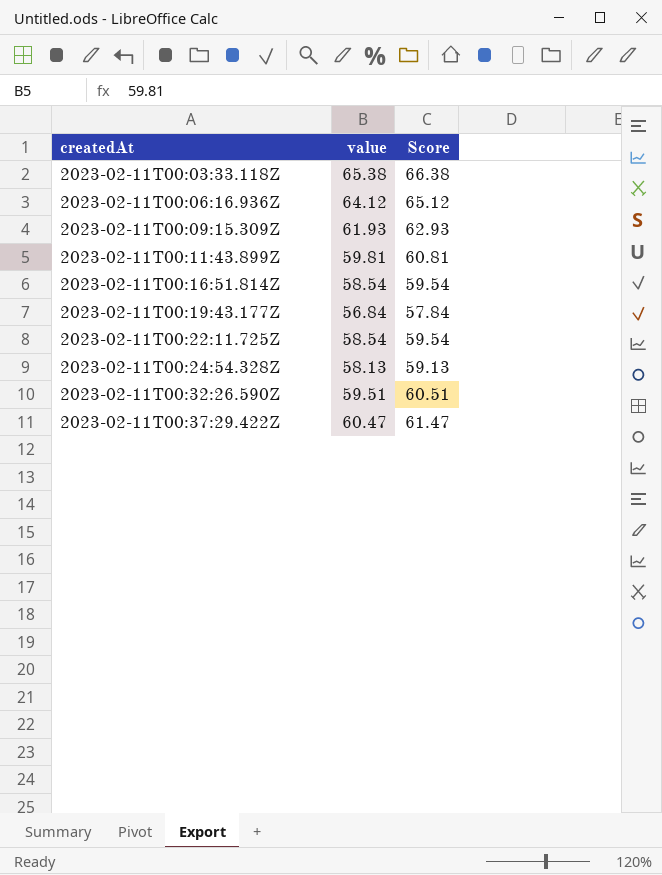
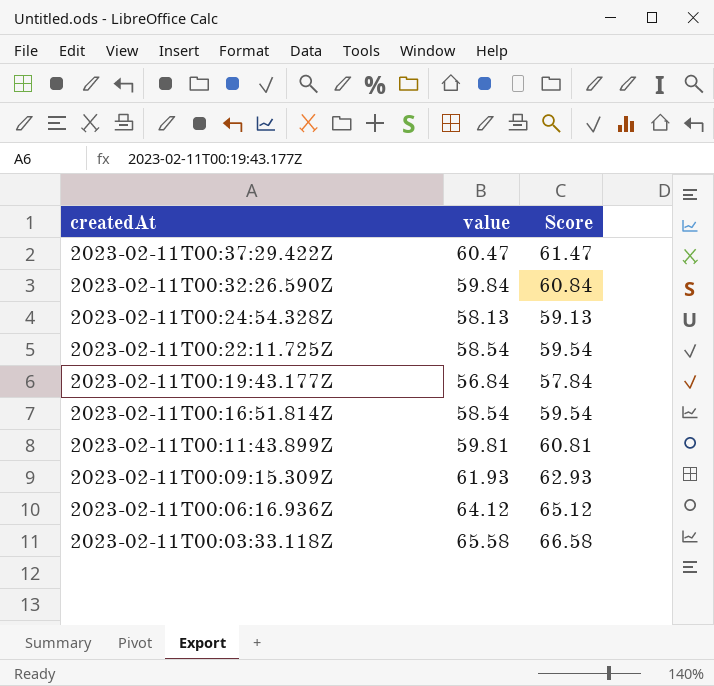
row order: createdAt ascending -> createdAt descending
2023-02-11T00:32:26.590Z | value: 59.51 -> 59.84
2023-02-11T00:32:26.590Z | Score: 60.51 -> 60.84
2023-02-11T00:03:33.118Z | value: 65.38 -> 65.58
2023-02-11T00:03:33.118Z | Score: 66.38 -> 66.58

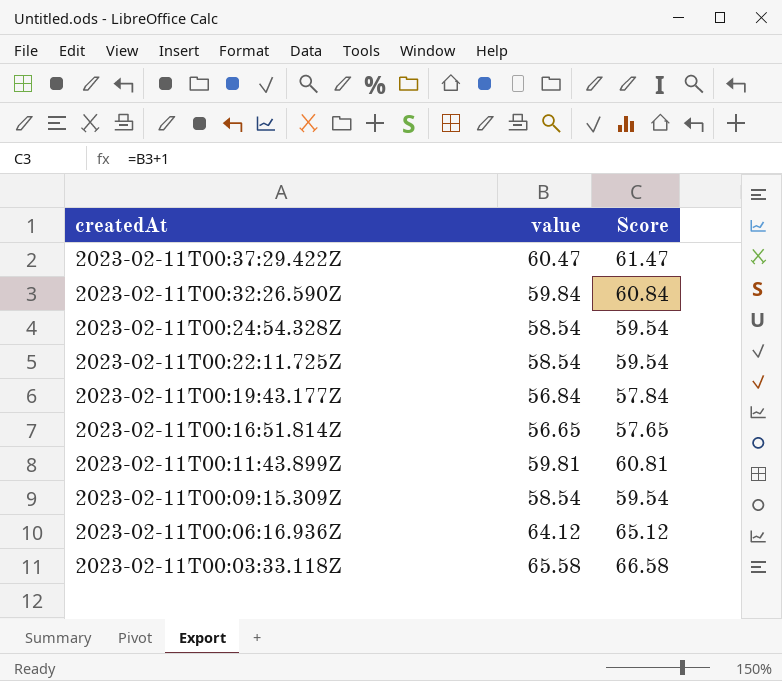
2023-02-11T00:24:54.328Z | value: 58.13 -> 58.54
2023-02-11T00:24:54.328Z | Score: 59.13 -> 59.54
2023-02-11T00:16:51.814Z | value: 58.54 -> 56.65
2023-02-11T00:16:51.814Z | Score: 59.54 -> 57.65
2023-02-11T00:09:15.309Z | value: 61.93 -> 58.54
2023-02-11T00:09:15.309Z | Score: 62.93 -> 59.54

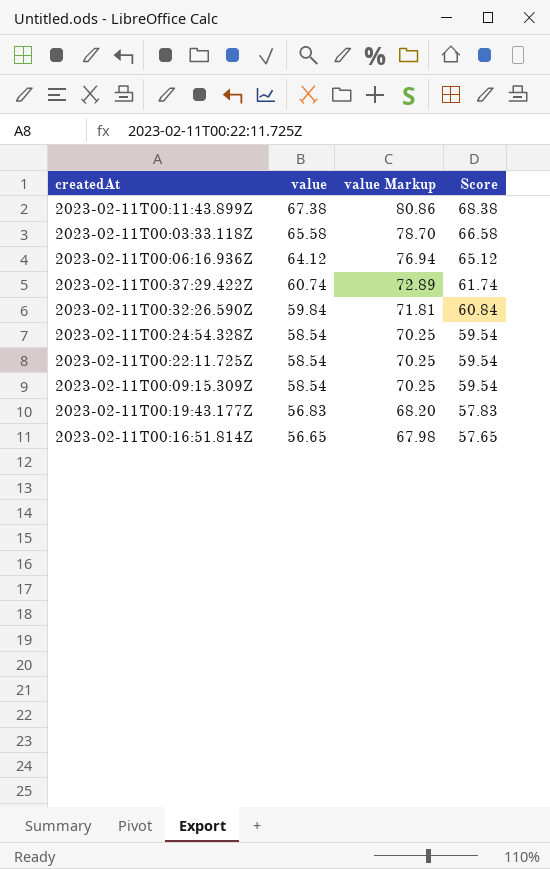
row order: createdAt descending -> value descending
column value Markup | formula: none -> [value] * 1.2
2023-02-11T00:11:43.899Z | value: 59.81 -> 67.38
2023-02-11T00:11:43.899Z | Score: 60.81 -> 68.38
2023-02-11T00:37:29.422Z | value: 60.47 -> 60.74
2023-02-11T00:37:29.422Z | Score: 61.47 -> 61.74
2023-02-11T00:19:43.177Z | value: 56.84 -> 56.83
2023-02-11T00:19:43.177Z | Score: 57.84 -> 57.83

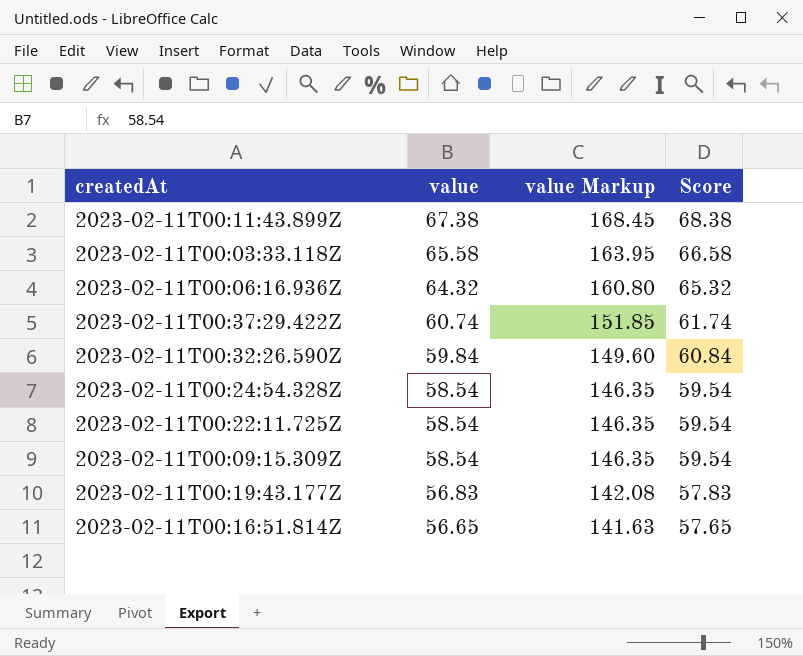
column value Markup | formula: [value] * 1.2 -> [value] * 2.5
2023-02-11T00:06:16.936Z | value: 64.12 -> 64.32
2023-02-11T00:06:16.936Z | Score: 65.12 -> 65.32

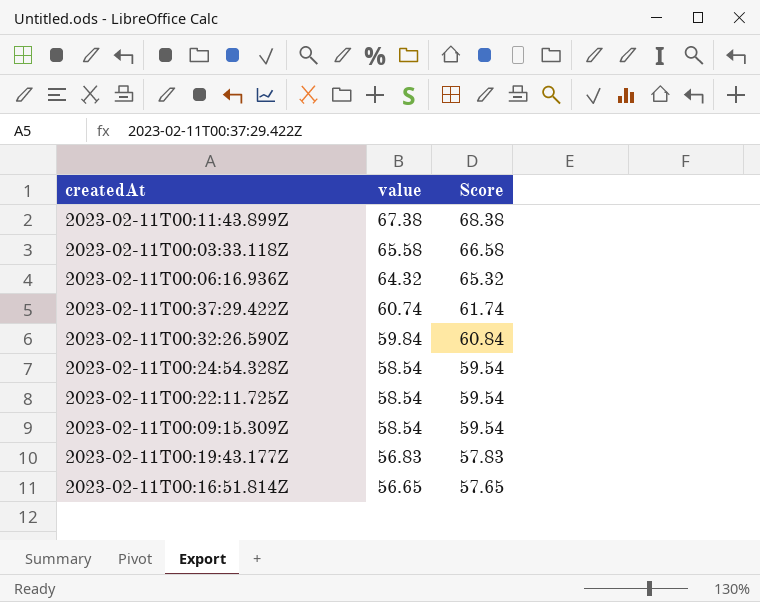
column value Markup | formula: [value] * 2.5 -> none

